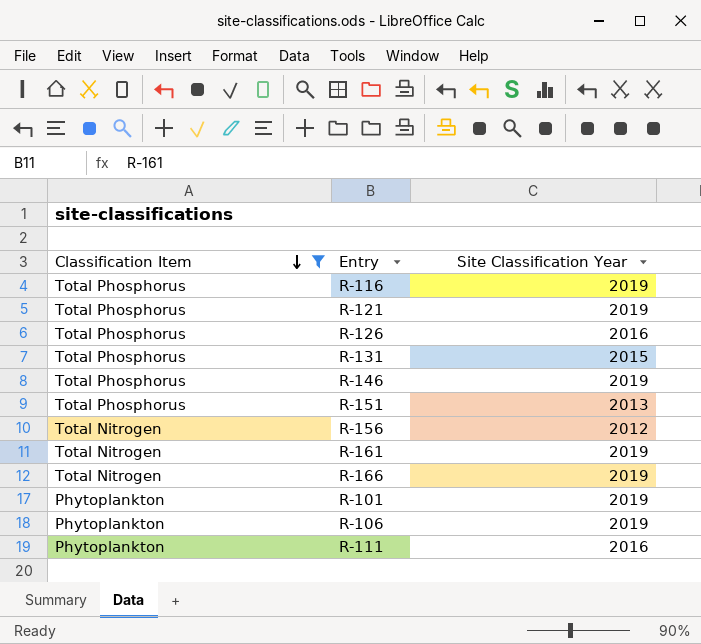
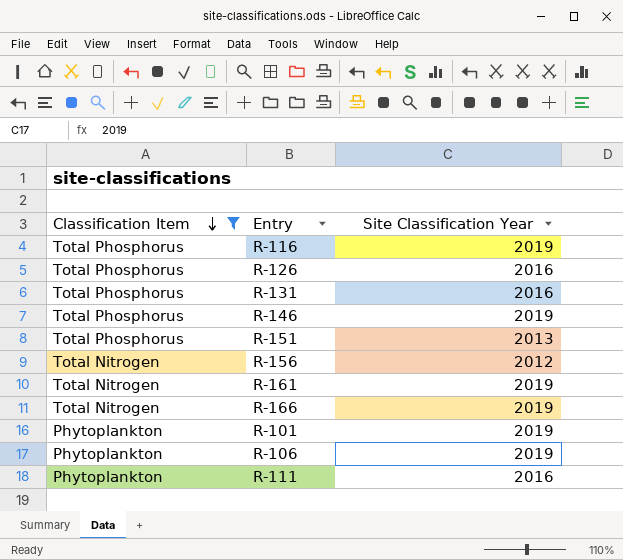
row R-121: Total Phosphorus | 2019 -> none
R-131 | Site Classification Year: 2015 -> 2016

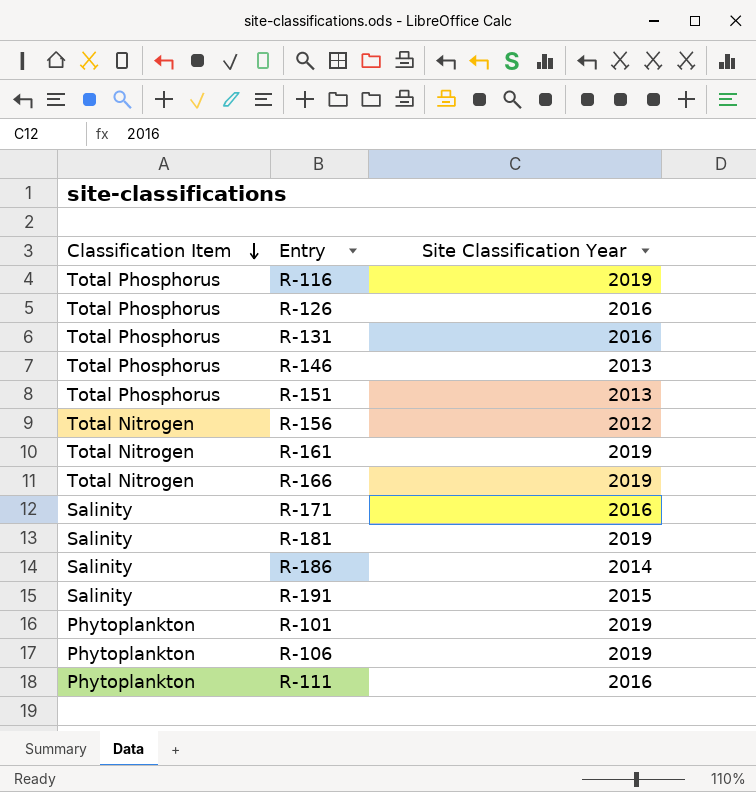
filter: Classification Item != Salinity -> none
R-146 | Site Classification Year: 2019 -> 2013

